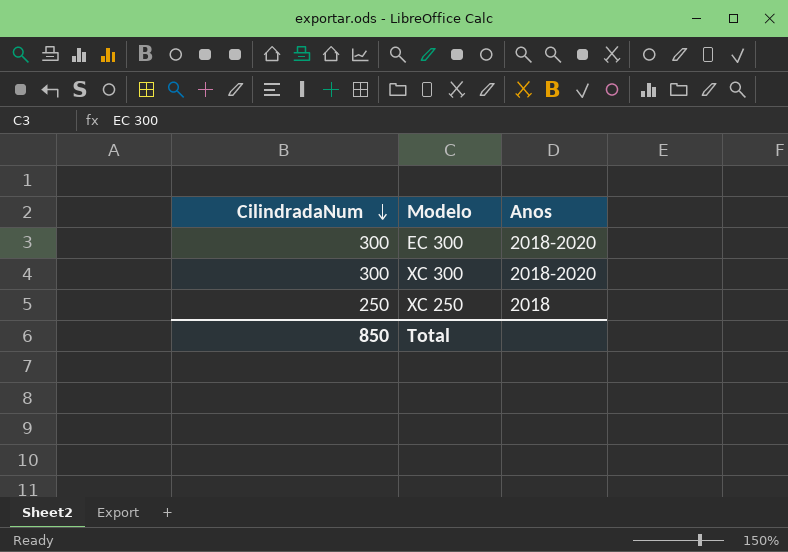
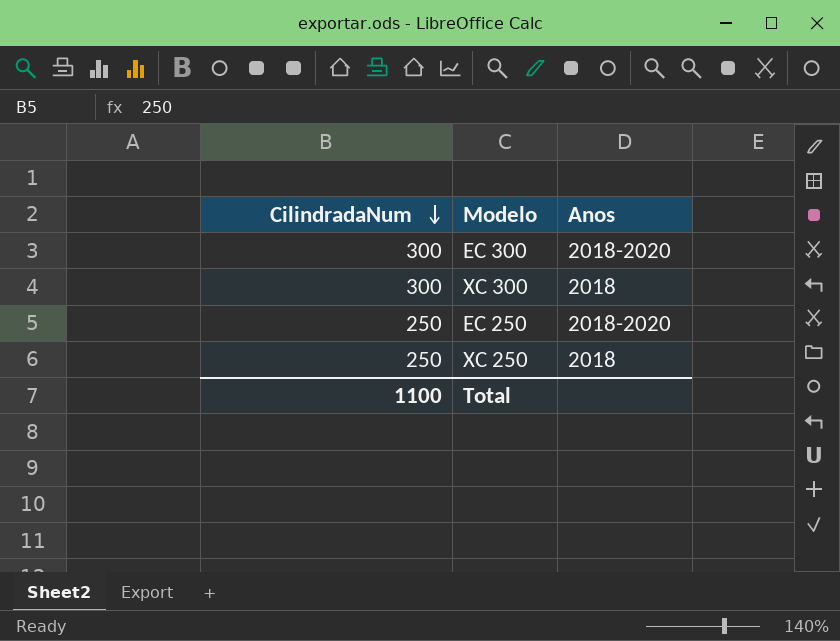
XC 300 | Anos: 2018-2020 -> 2018
row EC 250: none -> 250 | 2018-2020
Total | CilindradaNum: 850 -> 1100

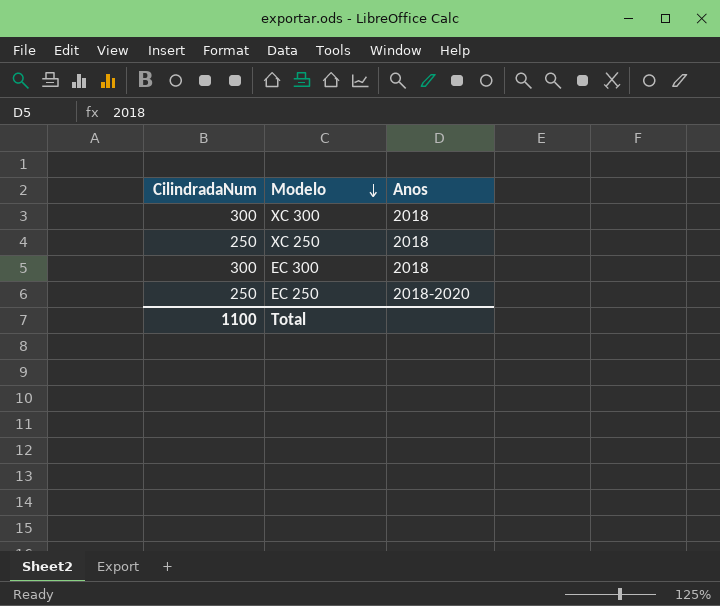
row order: CilindradaNum descending -> Modelo descending
EC 300 | Anos: 2018-2020 -> 2018

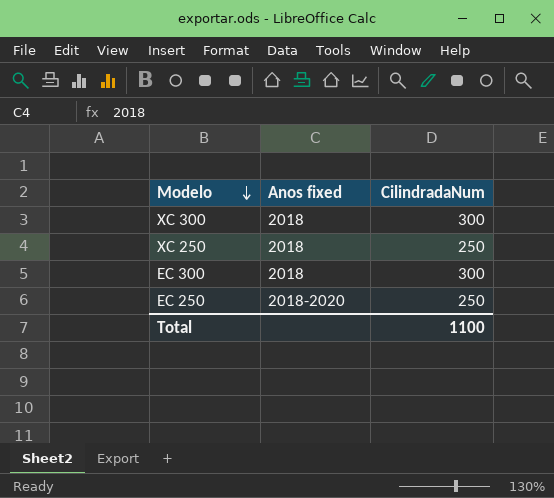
column name: Anos -> Anos fixed
column CilindradaNum | position: 1 -> 3

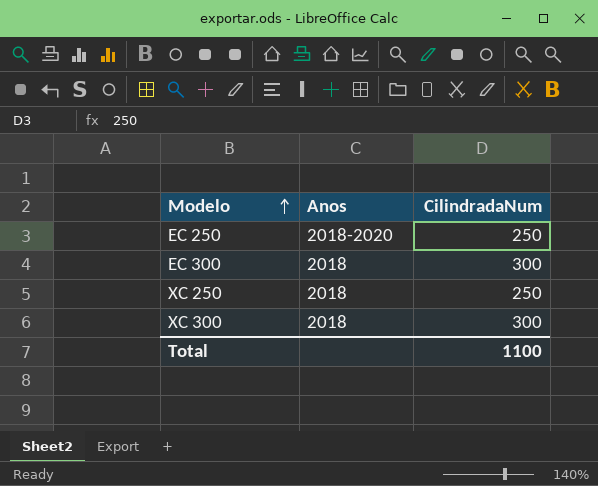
row order: Modelo descending -> Modelo ascending
column name: Anos fixed -> Anos

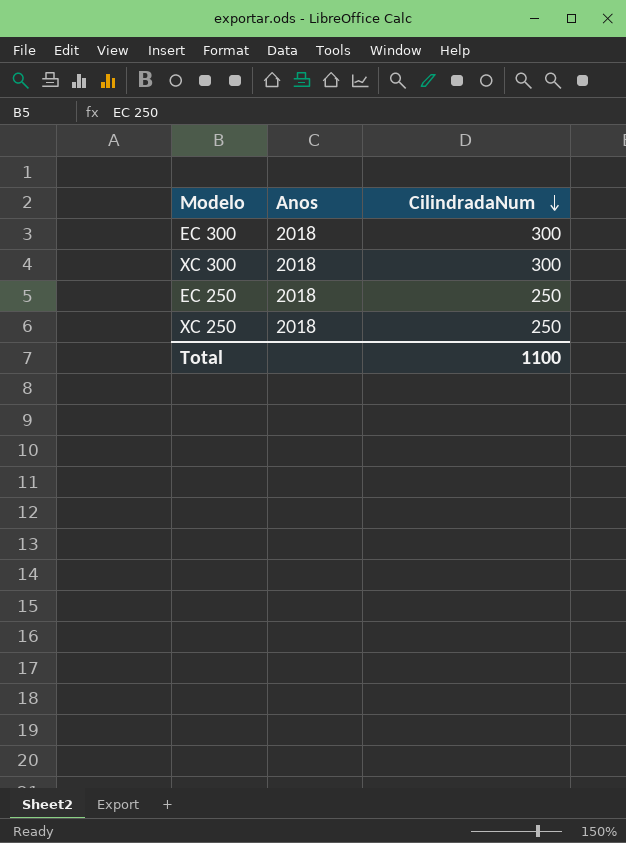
row order: Modelo ascending -> CilindradaNum descending
EC 250 | Anos: 2018-2020 -> 2018

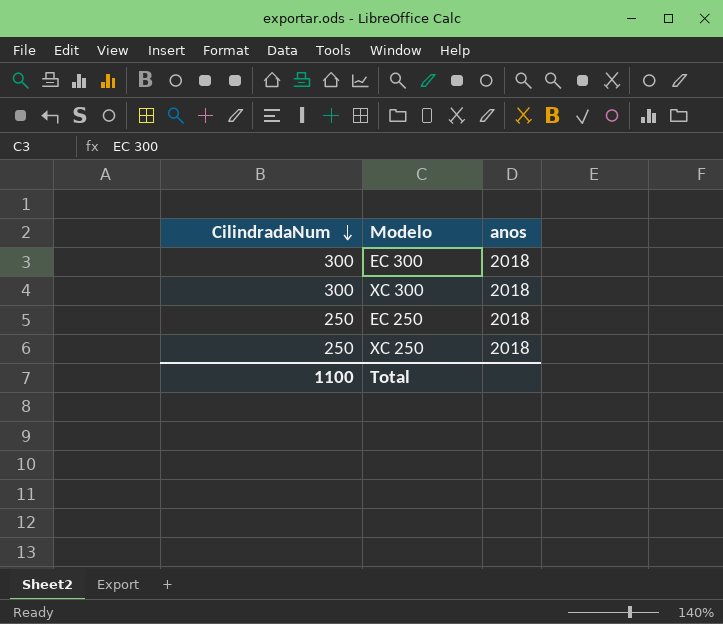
column CilindradaNum | position: 3 -> 1
column name: Anos -> anos

